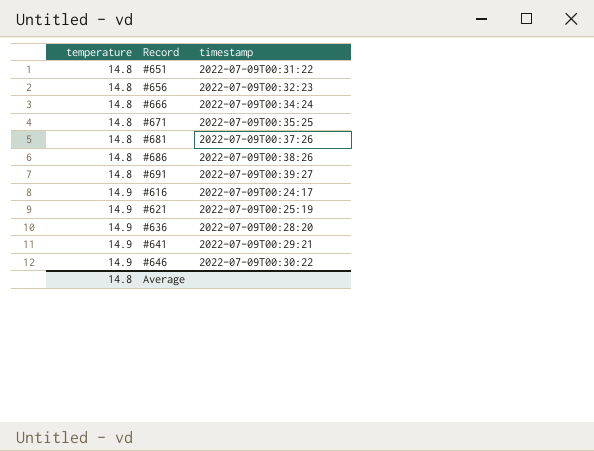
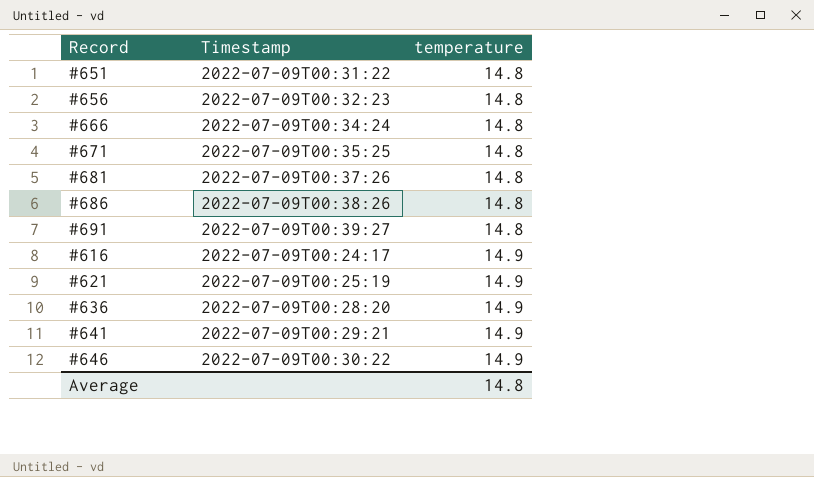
column name: timestamp -> Timestamp
column temperature | position: 1 -> 3

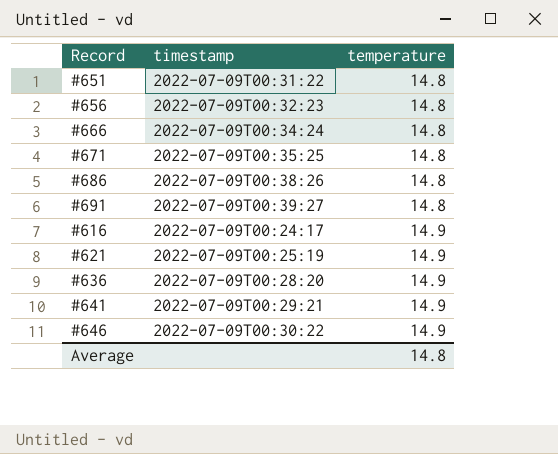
column name: Timestamp -> timestamp
row #681: 2022-07-09T00:37:26 | 14.8 -> none

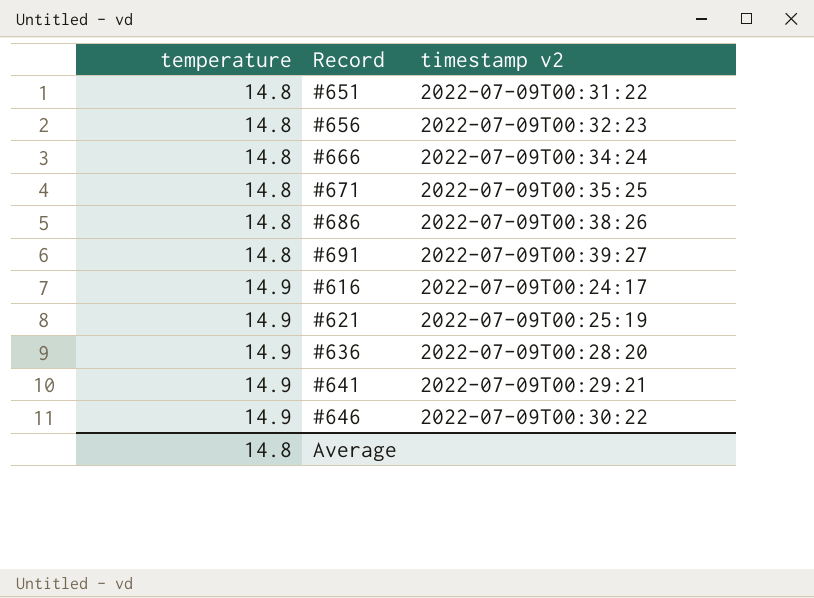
column temperature | position: 3 -> 1
column name: timestamp -> timestamp v2

